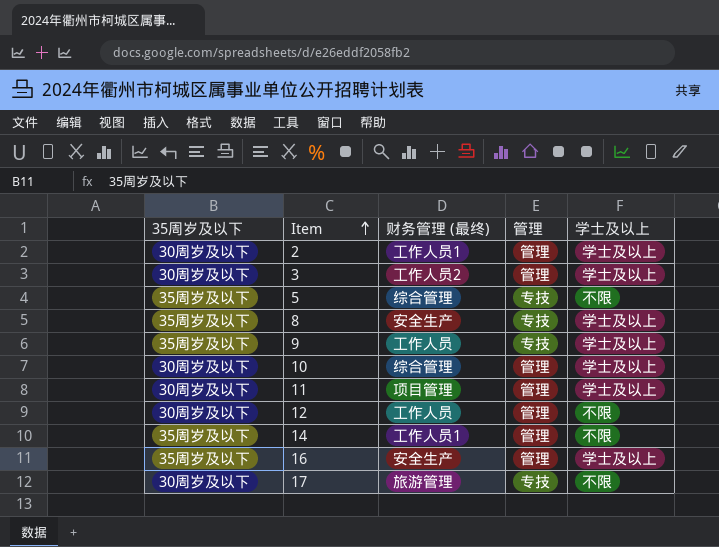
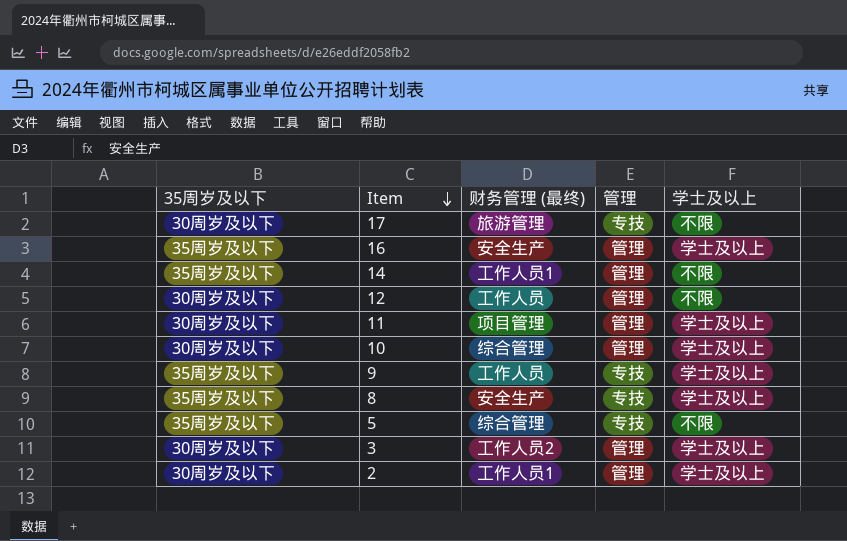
row order: Item ascending -> Item descending

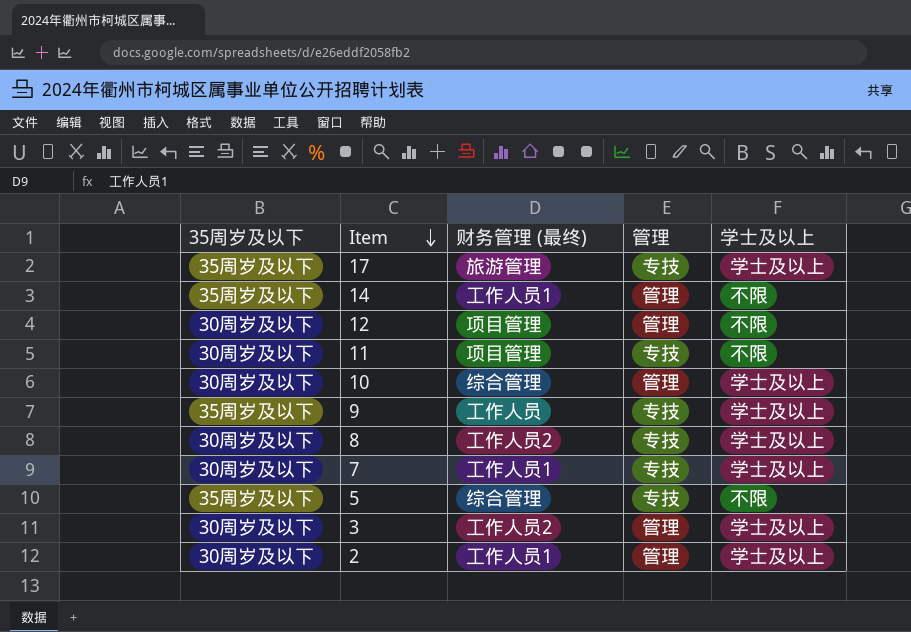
row 16: 35周岁及以下 | 安全生产 | 管理 | 学士及以上 -> none
17 | 35周岁及以下: 30周岁及以下 -> 35周岁及以下
17 | 学士及以上: 不限 -> 学士及以上
12 | 财务管理 (最终): 工作人员 -> 项目管理
11 | 管理: 管理 -> 专技
11 | 学士及以上: 学士及以上 -> 不限
8 | 35周岁及以下: 35周岁及以下 -> 30周岁及以下
8 | 财务管理 (最终): 安全生产 -> 工作人员2
row 7: none -> 30周岁及以下 | 工作人员1 | 专技 | 学士及以上

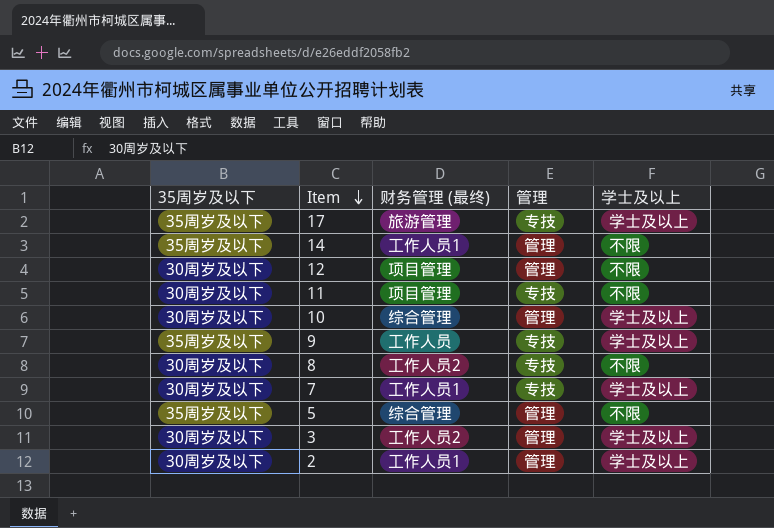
8 | 学士及以上: 学士及以上 -> 不限
5 | 管理: 专技 -> 管理

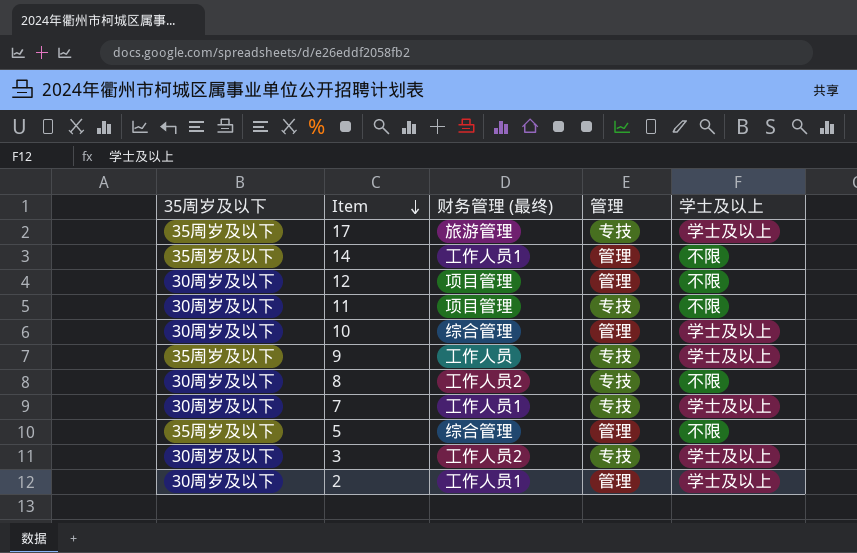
3 | 管理: 管理 -> 专技

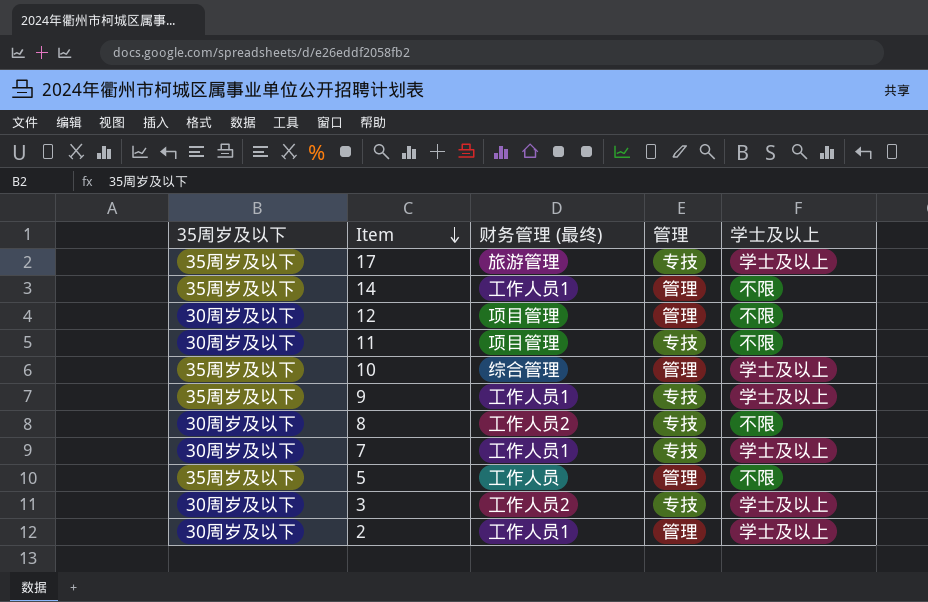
10 | 35周岁及以下: 30周岁及以下 -> 35周岁及以下
9 | 财务管理 (最终): 工作人员 -> 工作人员1
5 | 财务管理 (最终): 综合管理 -> 工作人员

